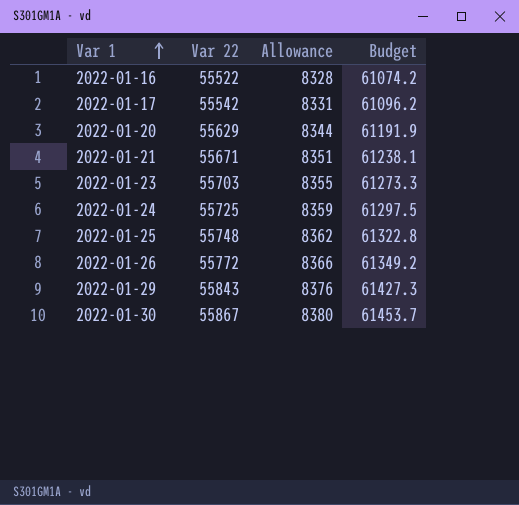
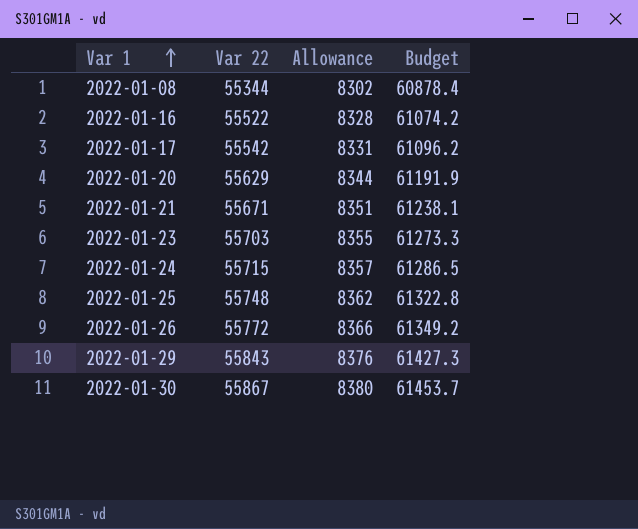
row 2022-01-08: none -> 55344 | 8302 | 60878.4
2022-01-24 | Var 22: 55725 -> 55715
2022-01-24 | Allowance: 8359 -> 8357
2022-01-24 | Budget: 61297.5 -> 61286.5

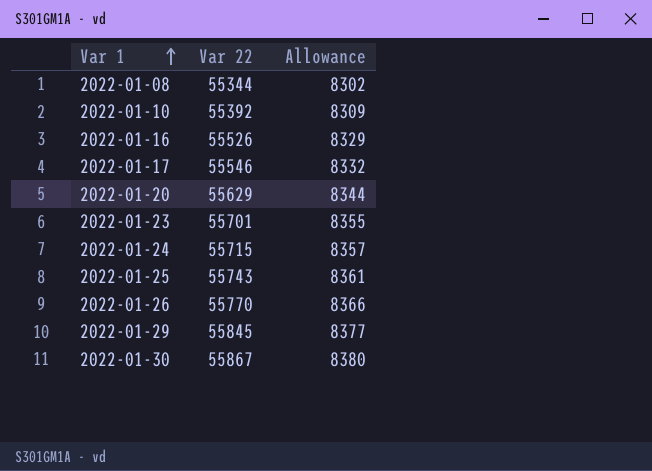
column Budget | formula: [Var 22] * 1.1 -> none
row 2022-01-21: 55671 | 8351 | 61238.1 -> none
row 2022-01-10: none -> 55392 | 8309
2022-01-16 | Var 22: 55522 -> 55526
2022-01-16 | Allowance: 8328 -> 8329
2022-01-17 | Var 22: 55542 -> 55546
2022-01-17 | Allowance: 8331 -> 8332
2022-01-23 | Var 22: 55703 -> 55701
2022-01-25 | Var 22: 55748 -> 55743
2022-01-25 | Allowance: 8362 -> 8361
2022-01-26 | Var 22: 55772 -> 55770
2022-01-29 | Var 22: 55843 -> 55845
2022-01-29 | Allowance: 8376 -> 8377

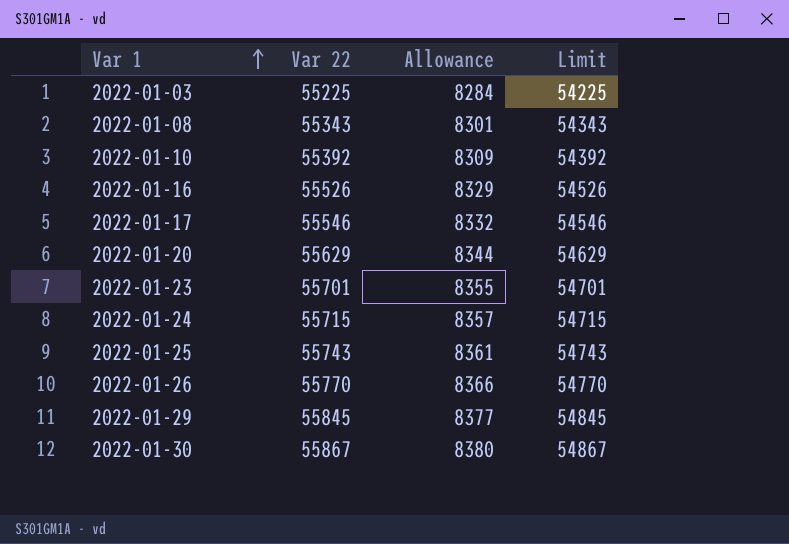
column Limit | formula: none -> [Var 22] - 1000
row 2022-01-03: none -> 55225 | 8284 | 54225
2022-01-08 | Var 22: 55344 -> 55343
2022-01-08 | Allowance: 8302 -> 8301

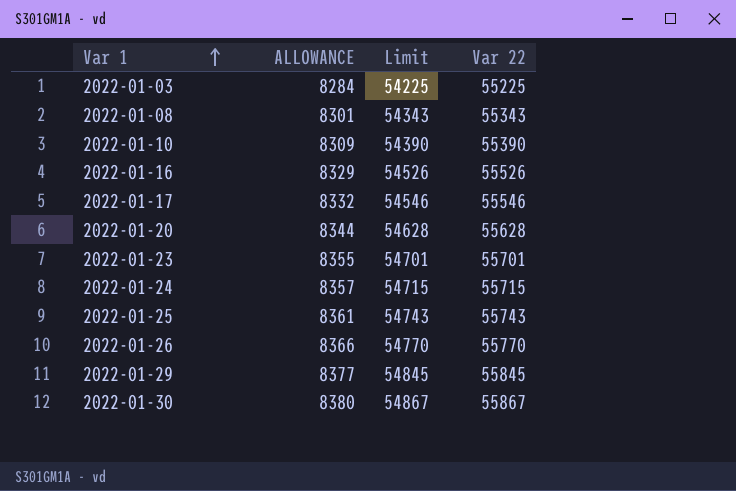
column name: Allowance -> ALLOWANCE
column Var 22 | position: 2 -> 4
2022-01-10 | Limit: 54392 -> 54390
2022-01-10 | Var 22: 55392 -> 55390
2022-01-20 | Limit: 54629 -> 54628
2022-01-20 | Var 22: 55629 -> 55628

